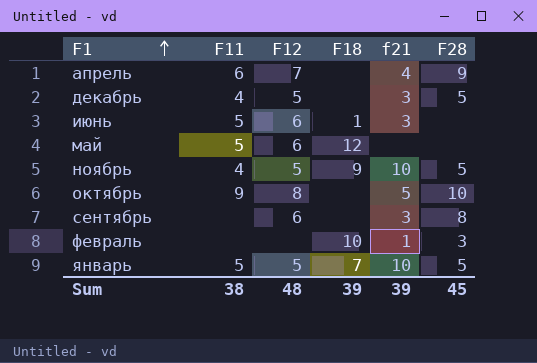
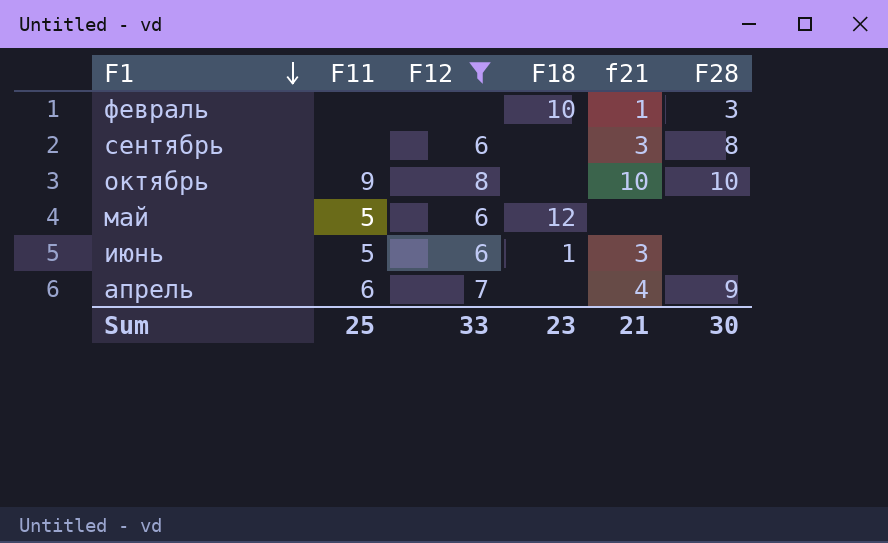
filter: none -> F12 != 5
row order: F1 ascending -> F1 descending
октябрь | f21: 5 -> 10
Sum | F11: 38 -> 25
Sum | F12: 48 -> 33
Sum | F18: 39 -> 23
Sum | f21: 39 -> 21
Sum | F28: 45 -> 30

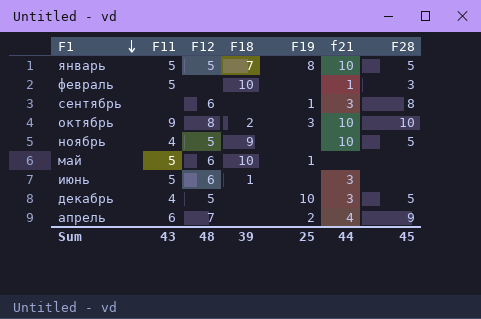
filter: F12 != 5 -> none
column F19 | position: none -> 5
февраль | F11: none -> 5
октябрь | F18: none -> 2
май | F18: 12 -> 10
Sum | F11: 25 -> 43
Sum | F12: 33 -> 48
Sum | F18: 23 -> 39
Sum | f21: 21 -> 44
Sum | F28: 30 -> 45

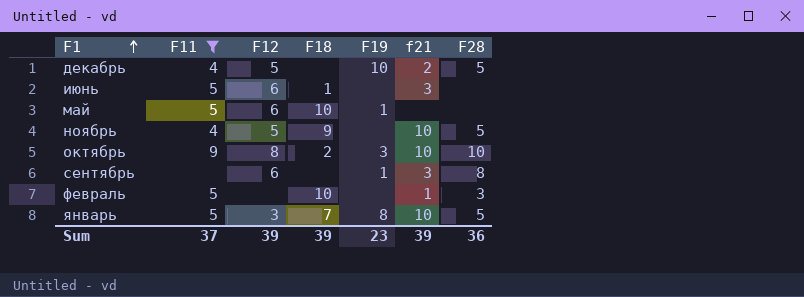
filter: none -> F11 != 6
row order: F1 descending -> F1 ascending
декабрь | f21: 3 -> 2
январь | F12: 5 -> 3
Sum | F11: 43 -> 37
Sum | F12: 48 -> 39
Sum | F19: 25 -> 23
Sum | f21: 44 -> 39
Sum | F28: 45 -> 36

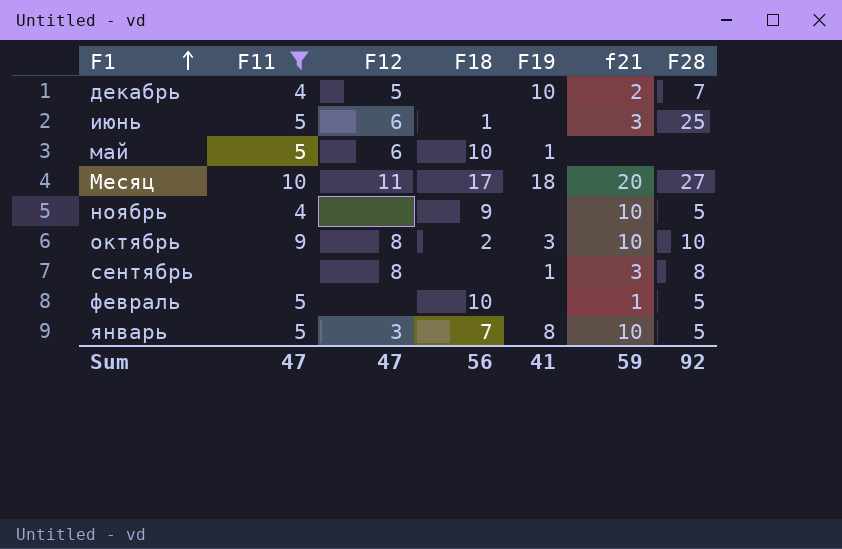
декабрь | F28: 5 -> 7
июнь | F28: none -> 25
row Месяц: none -> 10 | 11 | 17 | 18 | 20 | 27
ноябрь | F12: 5 -> none
сентябрь | F12: 6 -> 8
февраль | F28: 3 -> 5
Sum | F11: 37 -> 47
Sum | F12: 39 -> 47
Sum | F18: 39 -> 56
Sum | F19: 23 -> 41
Sum | f21: 39 -> 59
Sum | F28: 36 -> 92

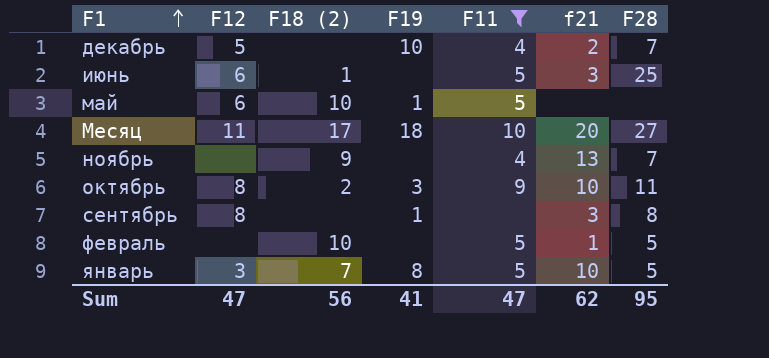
column name: F18 -> F18 (2)
column F11 | position: 2 -> 5
ноябрь | f21: 10 -> 13
ноябрь | F28: 5 -> 7
октябрь | F28: 10 -> 11
Sum | f21: 59 -> 62
Sum | F28: 92 -> 95

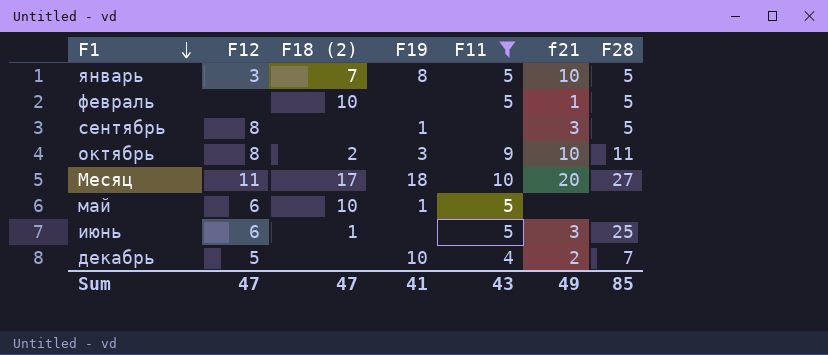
row order: F1 ascending -> F1 descending
row ноябрь: none | 9 | none | 4 | 13 | 7 -> none
сентябрь | F28: 8 -> 5
Sum | F18 (2): 56 -> 47
Sum | F11: 47 -> 43
Sum | f21: 62 -> 49
Sum | F28: 95 -> 85

